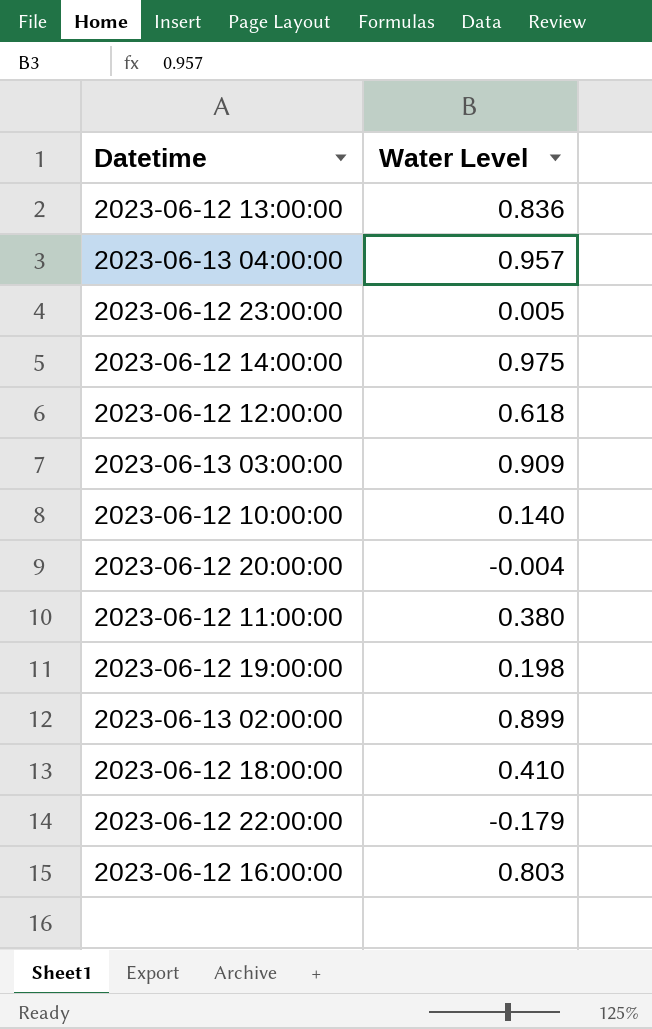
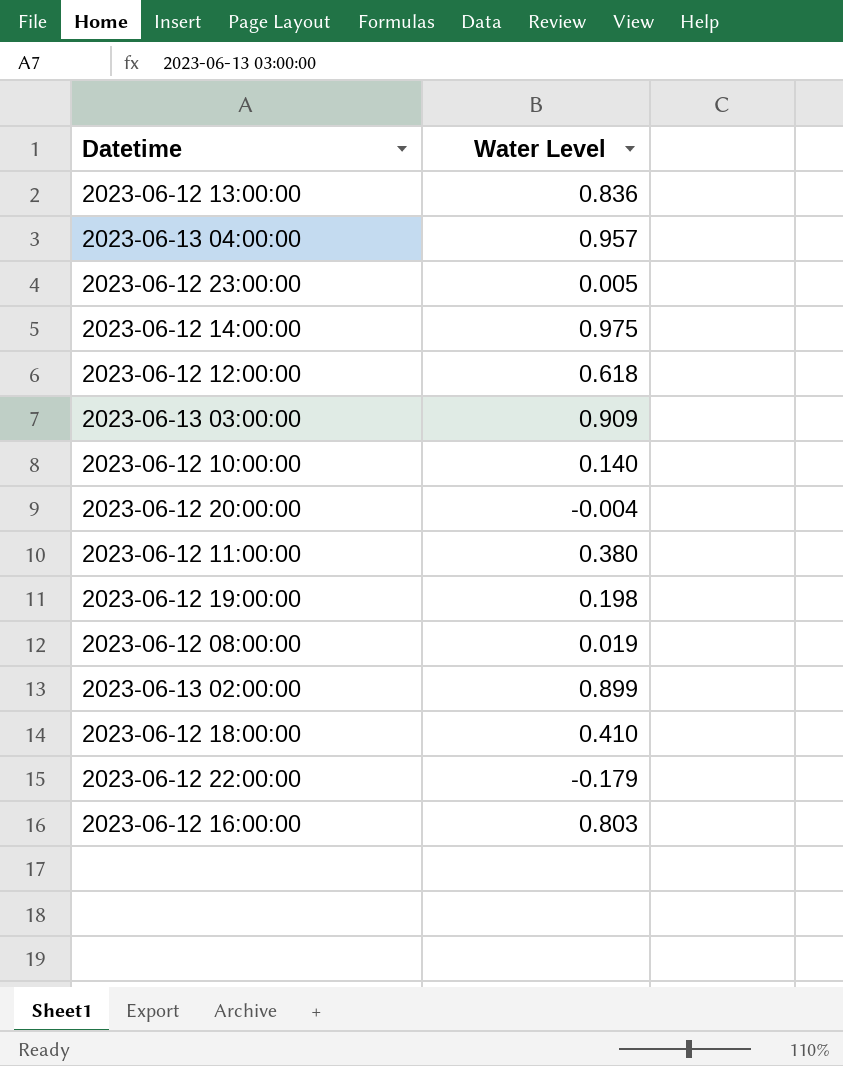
row 2023-06-12 08:00:00: none -> 0.019

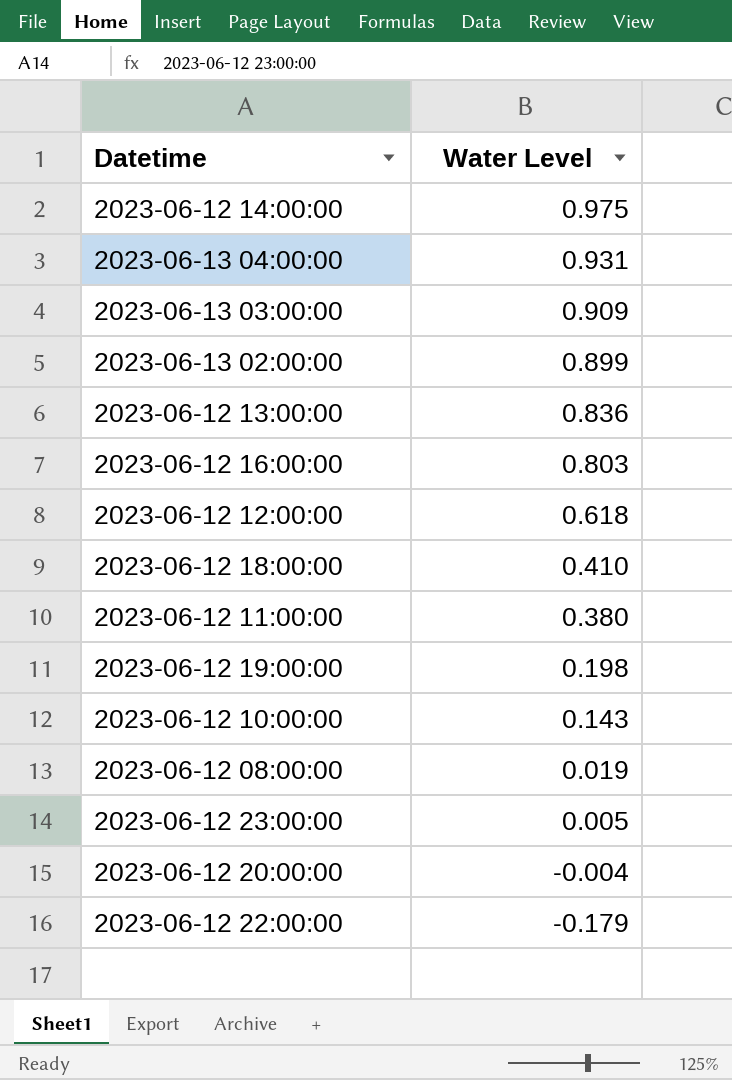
row order: none -> Water Level descending
2023-06-13 04:00:00 | Water Level: 0.957 -> 0.931
2023-06-12 10:00:00 | Water Level: 0.140 -> 0.143

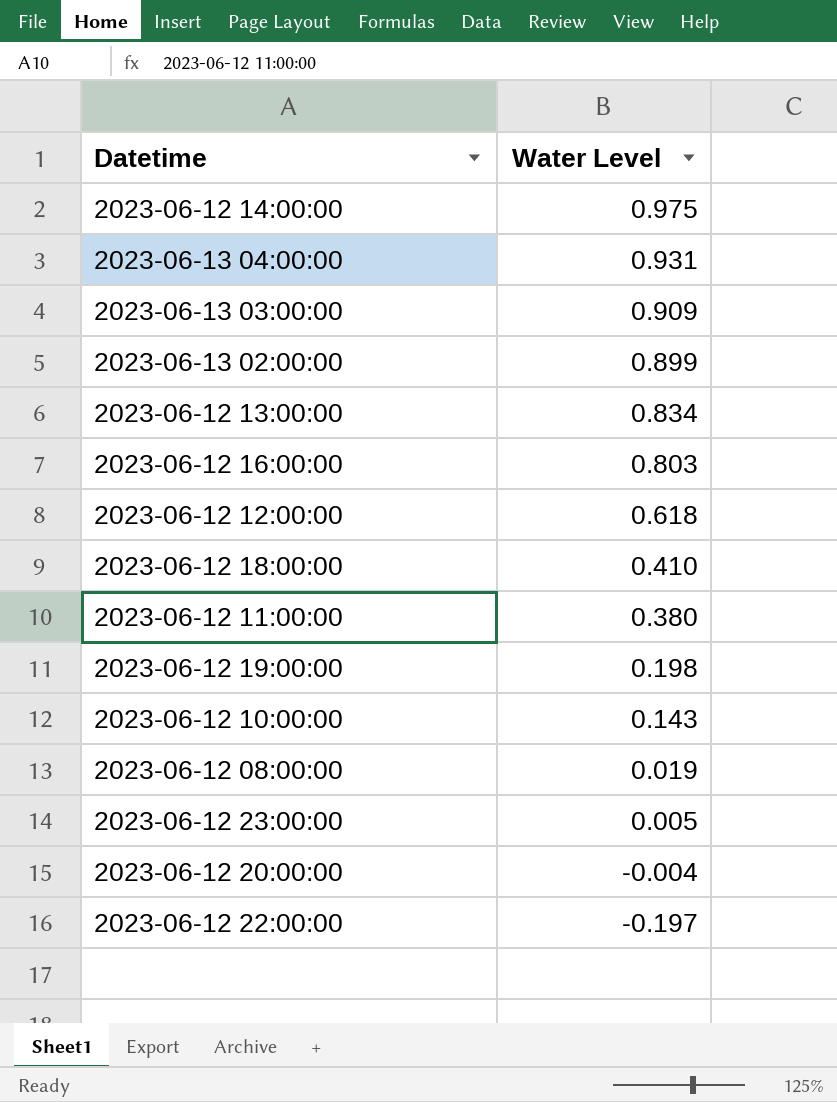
2023-06-12 13:00:00 | Water Level: 0.836 -> 0.834
2023-06-12 22:00:00 | Water Level: -0.179 -> -0.197

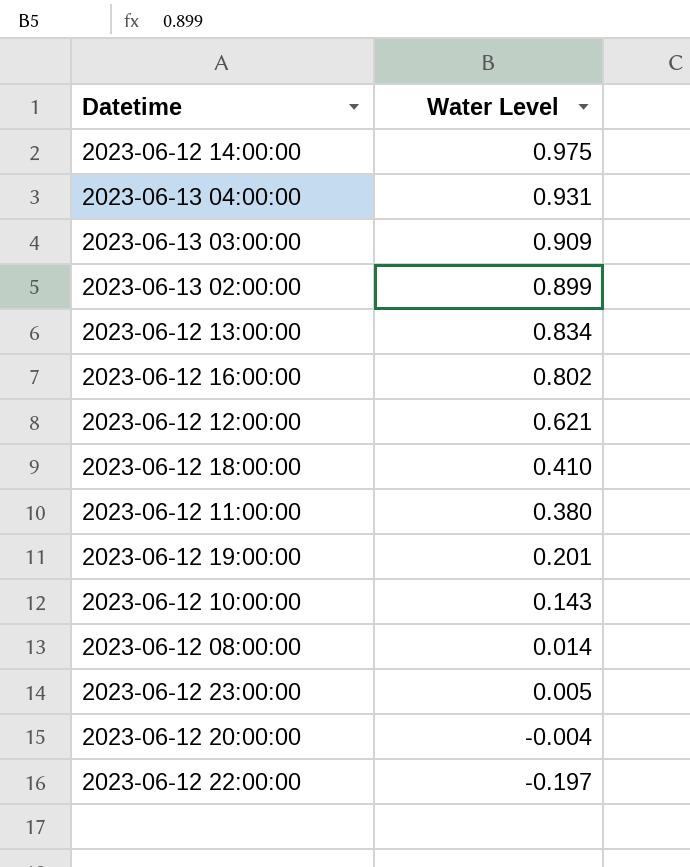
2023-06-12 16:00:00 | Water Level: 0.803 -> 0.802
2023-06-12 12:00:00 | Water Level: 0.618 -> 0.621
2023-06-12 19:00:00 | Water Level: 0.198 -> 0.201
2023-06-12 08:00:00 | Water Level: 0.019 -> 0.014

